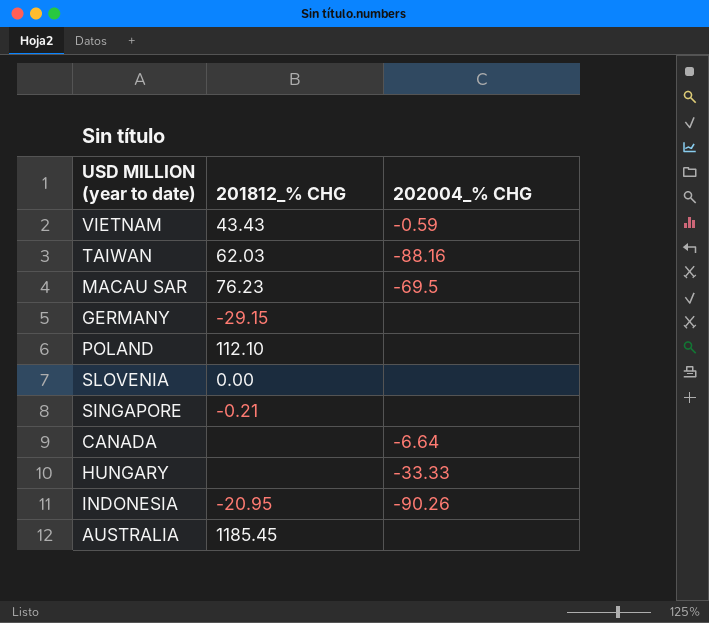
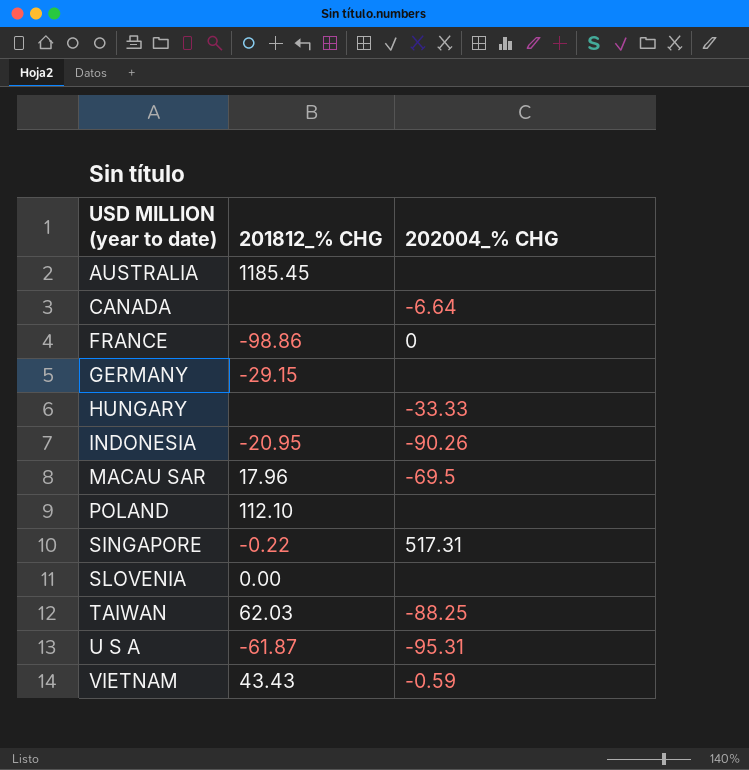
row order: none -> USD MILLION (year to date) ascending
row FRANCE: none -> -98.86 | 0
MACAU SAR | 201812_% CHG: 76.23 -> 17.96
SINGAPORE | 201812_% CHG: -0.21 -> -0.22
SINGAPORE | 202004_% CHG: none -> 517.31
TAIWAN | 202004_% CHG: -88.16 -> -88.25
row U S A: none -> -61.87 | -95.31

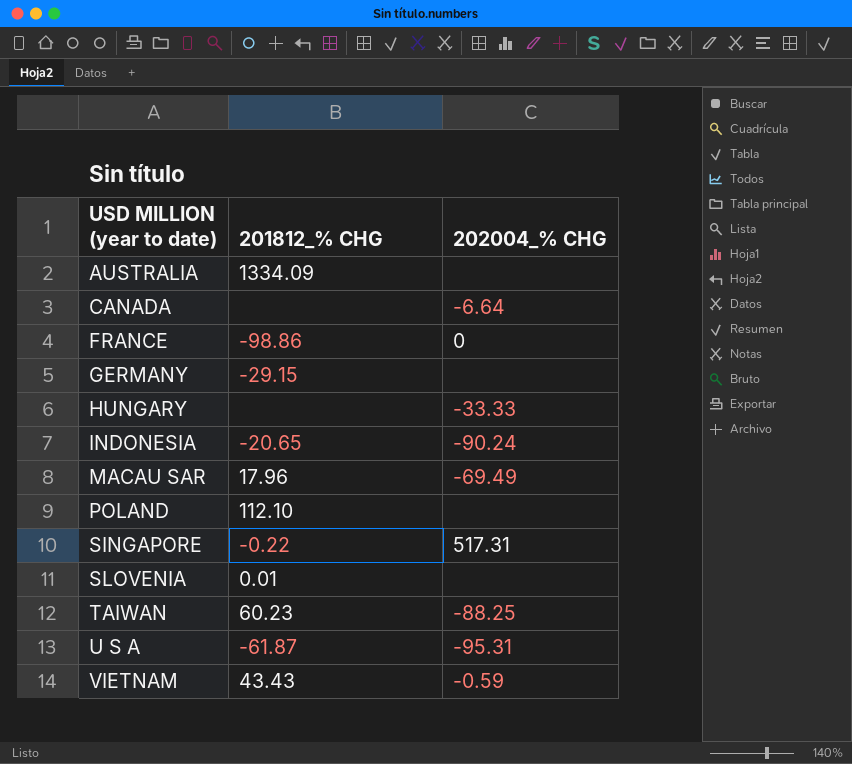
AUSTRALIA | 201812_% CHG: 1185.45 -> 1334.09
INDONESIA | 201812_% CHG: -20.95 -> -20.65
INDONESIA | 202004_% CHG: -90.26 -> -90.24
MACAU SAR | 202004_% CHG: -69.5 -> -69.49
SLOVENIA | 201812_% CHG: 0.00 -> 0.01
TAIWAN | 201812_% CHG: 62.03 -> 60.23

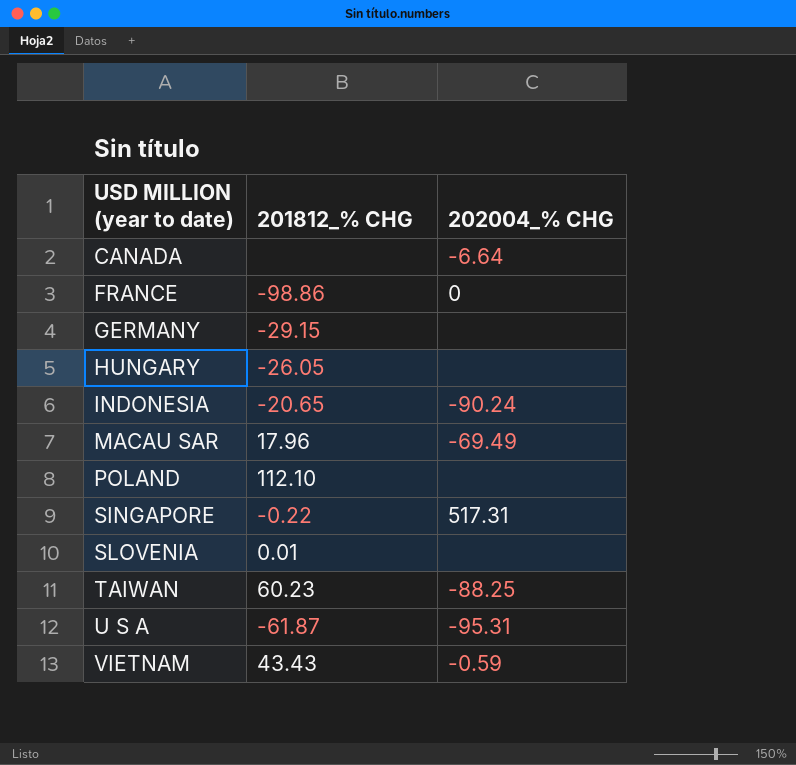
row AUSTRALIA: 1334.09 | none -> none
HUNGARY | 201812_% CHG: none -> -26.05
HUNGARY | 202004_% CHG: -33.33 -> none

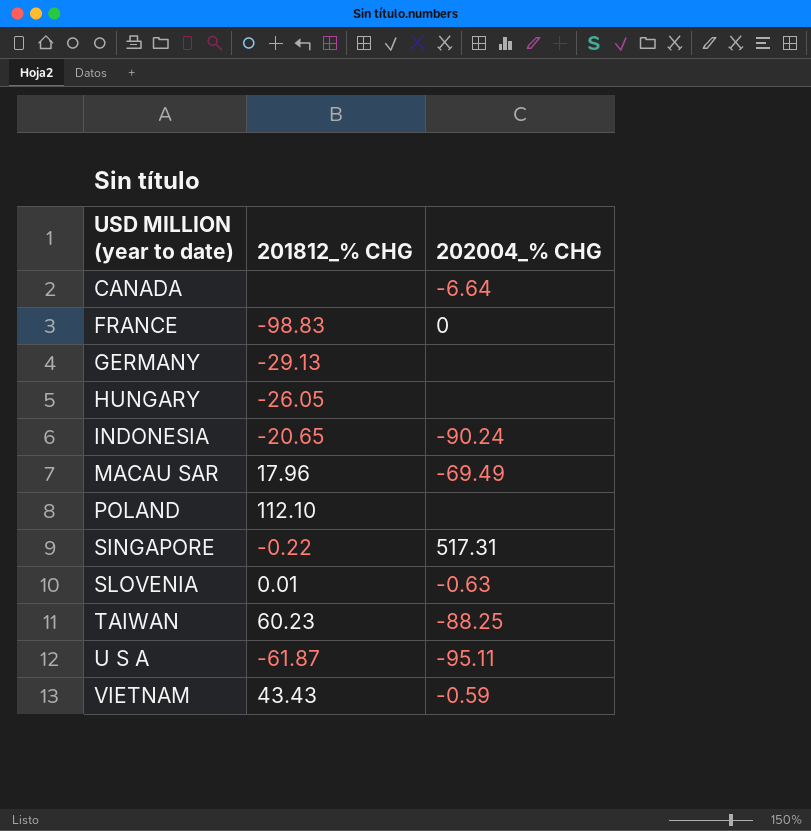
FRANCE | 201812_% CHG: -98.86 -> -98.83
GERMANY | 201812_% CHG: -29.15 -> -29.13
SLOVENIA | 202004_% CHG: none -> -0.63
U S A | 202004_% CHG: -95.31 -> -95.11

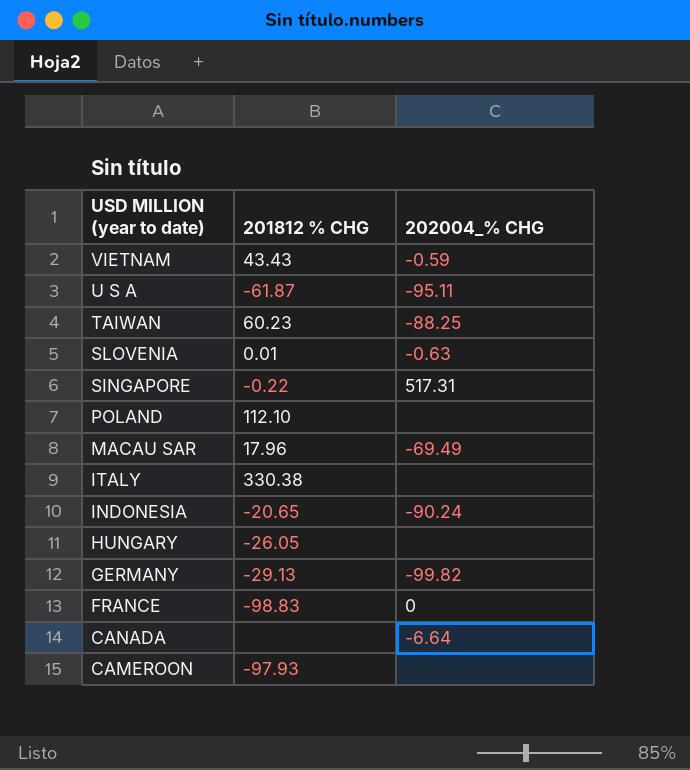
row order: USD MILLION (year to date) ascending -> USD MILLION (year to date) descending
column name: 201812_% CHG -> 201812 % CHG
row ITALY: none -> 330.38 | none
GERMANY | 202004_% CHG: none -> -99.82
row CAMEROON: none -> -97.93 | none

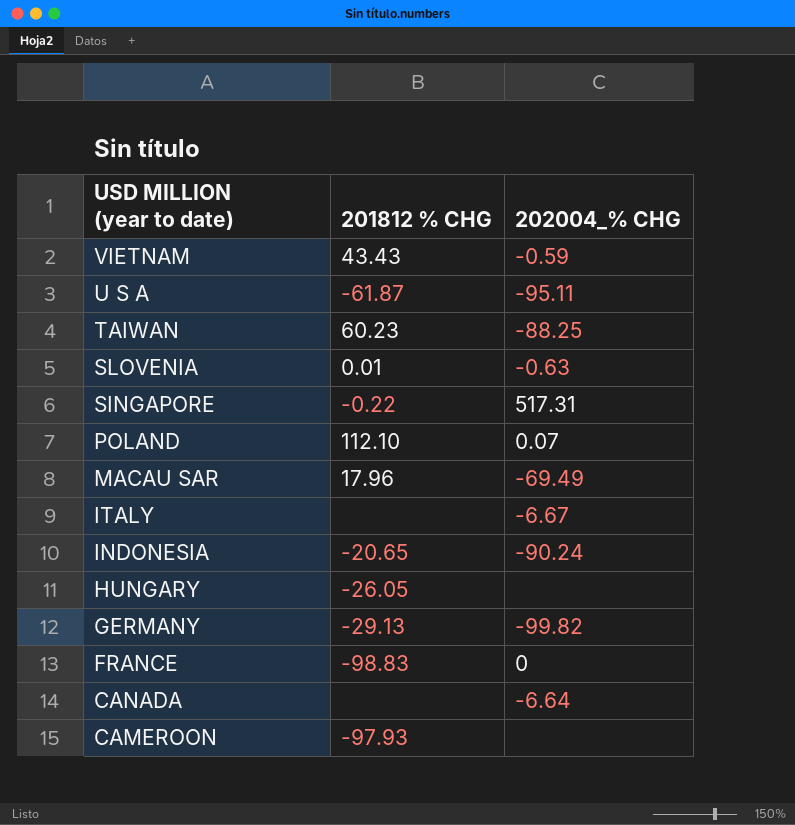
POLAND | 202004_% CHG: none -> 0.07
ITALY | 201812 % CHG: 330.38 -> none
ITALY | 202004_% CHG: none -> -6.67

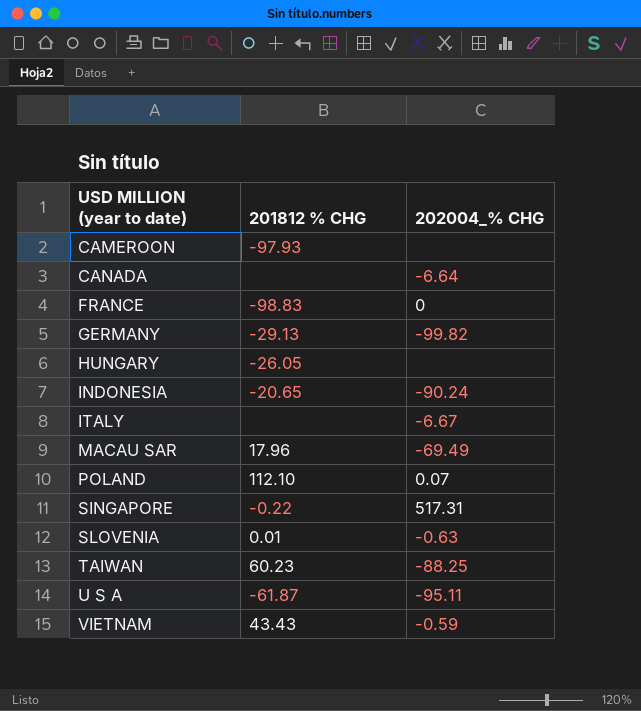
row order: USD MILLION (year to date) descending -> USD MILLION (year to date) ascending

